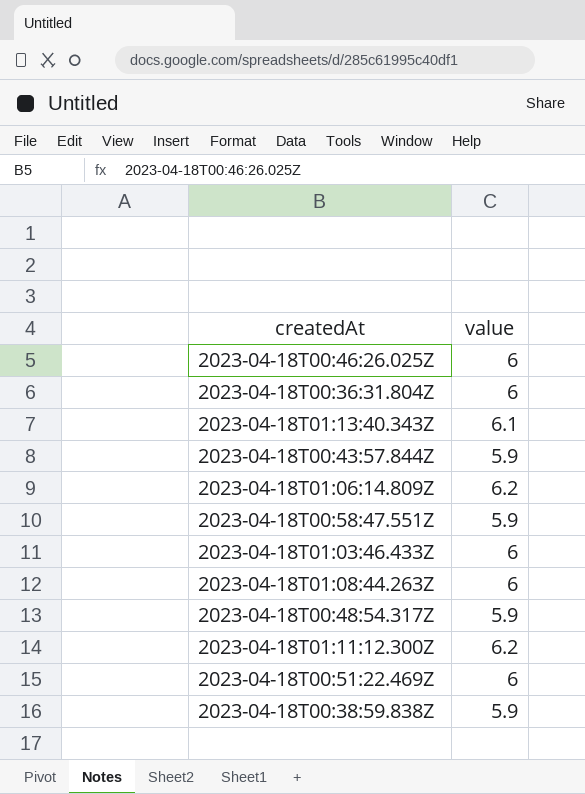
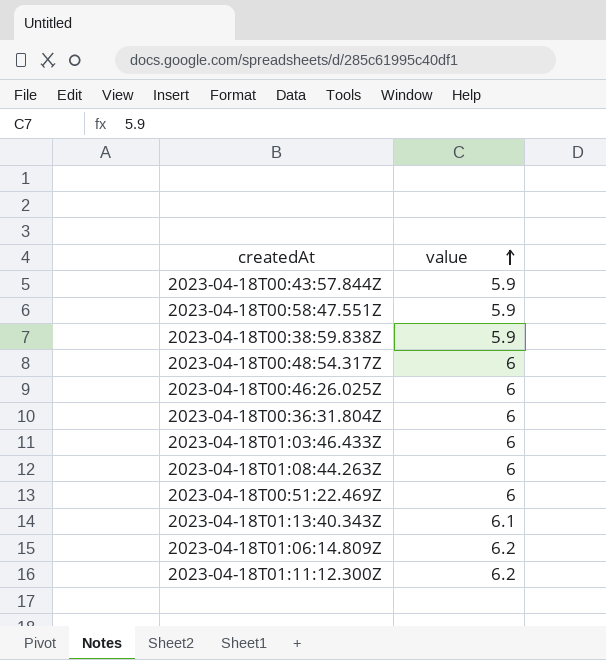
row order: none -> value ascending
2023-04-18T00:48:54.317Z | value: 5.9 -> 6

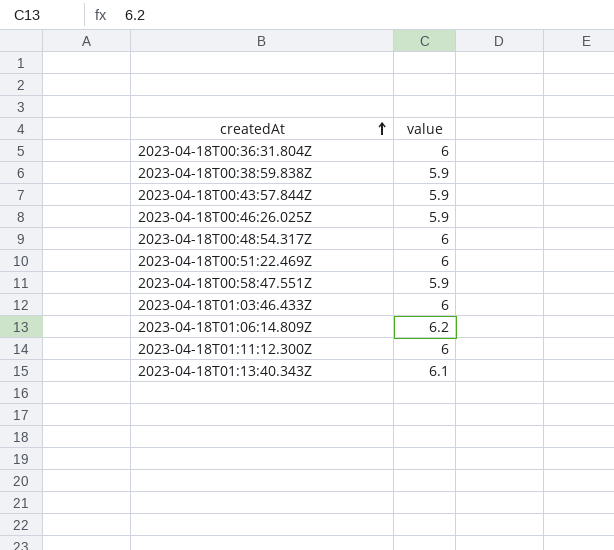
row order: value ascending -> createdAt ascending
row 2023-04-18T01:08:44.263Z: 6 -> none
2023-04-18T00:46:26.025Z | value: 6 -> 5.9
2023-04-18T01:11:12.300Z | value: 6.2 -> 6

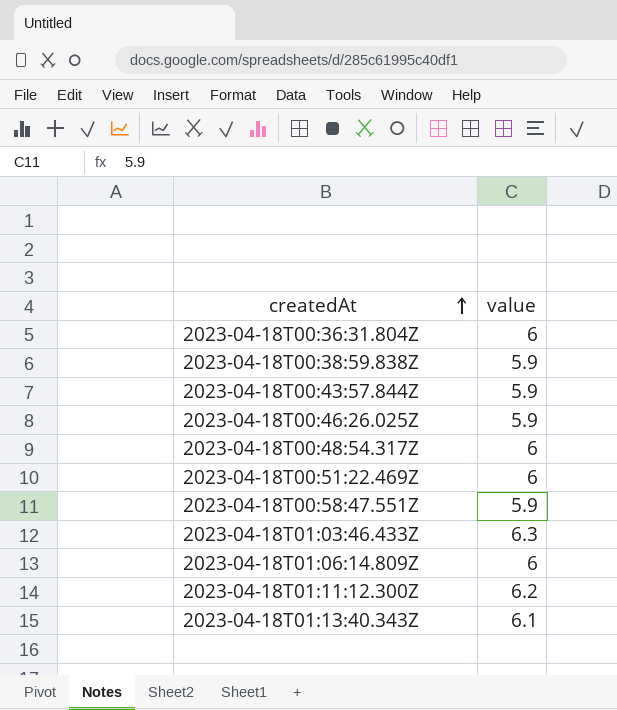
2023-04-18T01:03:46.433Z | value: 6 -> 6.3
2023-04-18T01:06:14.809Z | value: 6.2 -> 6
2023-04-18T01:11:12.300Z | value: 6 -> 6.2

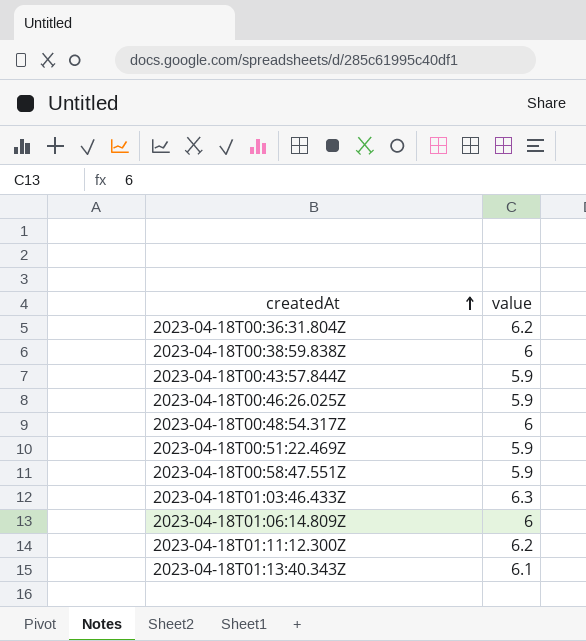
2023-04-18T00:36:31.804Z | value: 6 -> 6.2
2023-04-18T00:38:59.838Z | value: 5.9 -> 6
2023-04-18T00:51:22.469Z | value: 6 -> 5.9

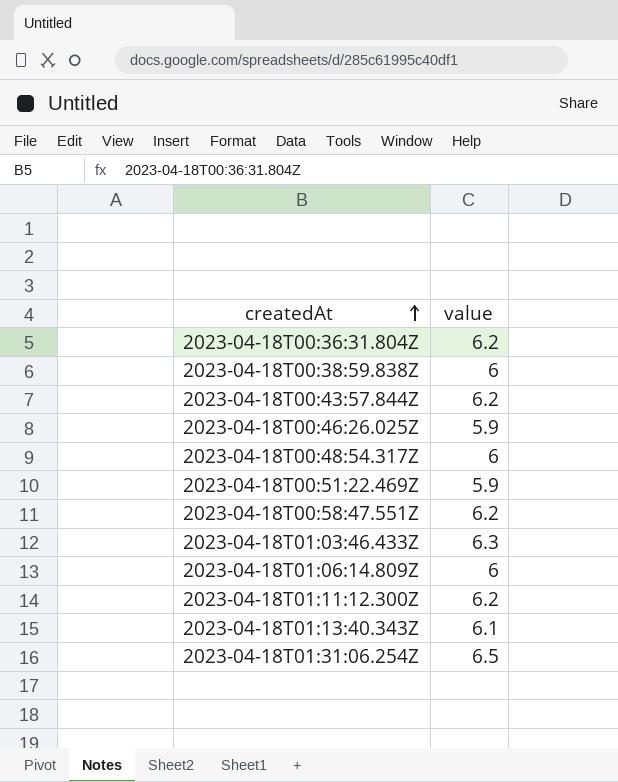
2023-04-18T00:43:57.844Z | value: 5.9 -> 6.2
2023-04-18T00:58:47.551Z | value: 5.9 -> 6.2
row 2023-04-18T01:31:06.254Z: none -> 6.5

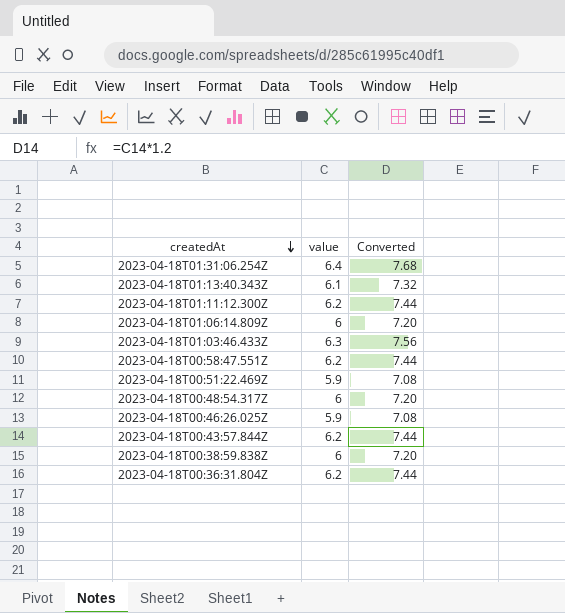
row order: createdAt ascending -> createdAt descending
column Converted | formula: none -> [value] * 1.2
2023-04-18T01:31:06.254Z | value: 6.5 -> 6.4

